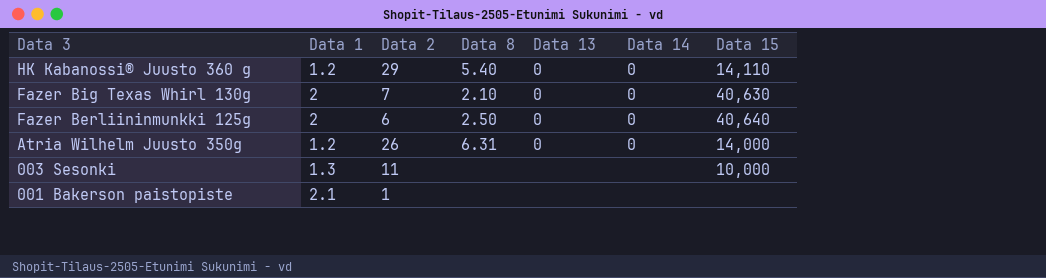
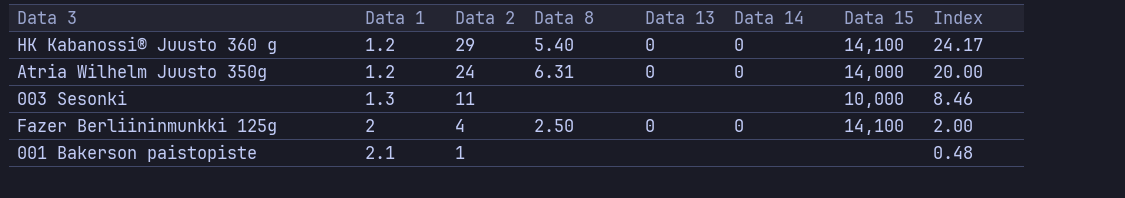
row order: Data 3 descending -> Data 1 ascending
column Index | formula: none -> [Data 2] / [Data 1]
row Fazer Big Texas Whirl 130g: 2 | 7 | 2.10 | 0 | 0 | 40,630 -> none
HK Kabanossi® Juusto 360 g | Data 15: 14,110 -> 14,100
Atria Wilhelm Juusto 350g | Data 2: 26 -> 24
Fazer Berliininmunkki 125g | Data 2: 6 -> 4
Fazer Berliininmunkki 125g | Data 15: 40,640 -> 14,100

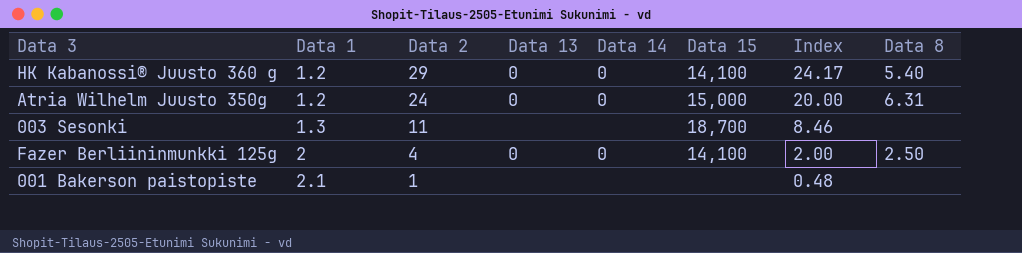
column Data 8 | position: 4 -> 8
Atria Wilhelm Juusto 350g | Data 15: 14,000 -> 15,000
003 Sesonki | Data 15: 10,000 -> 18,700

